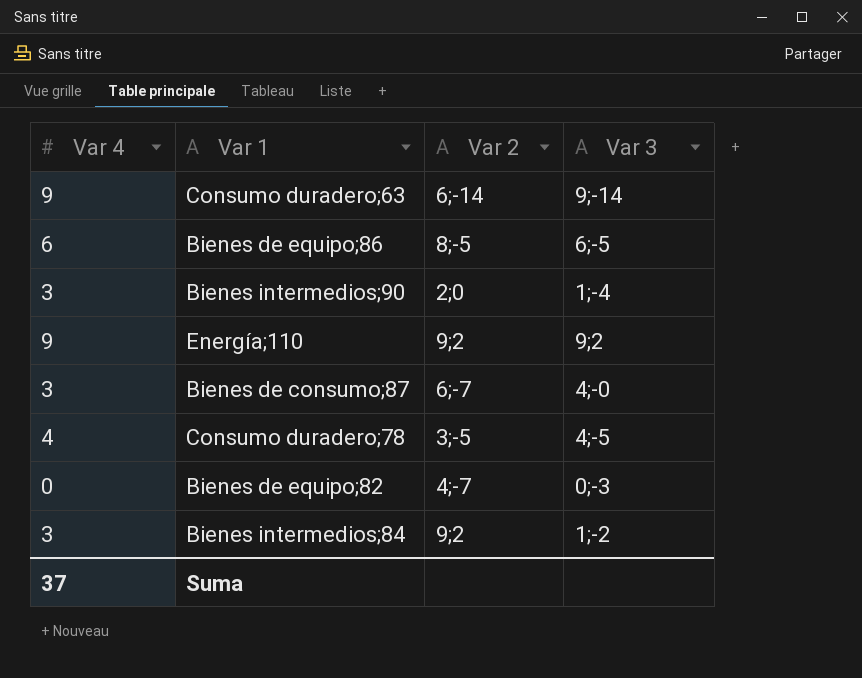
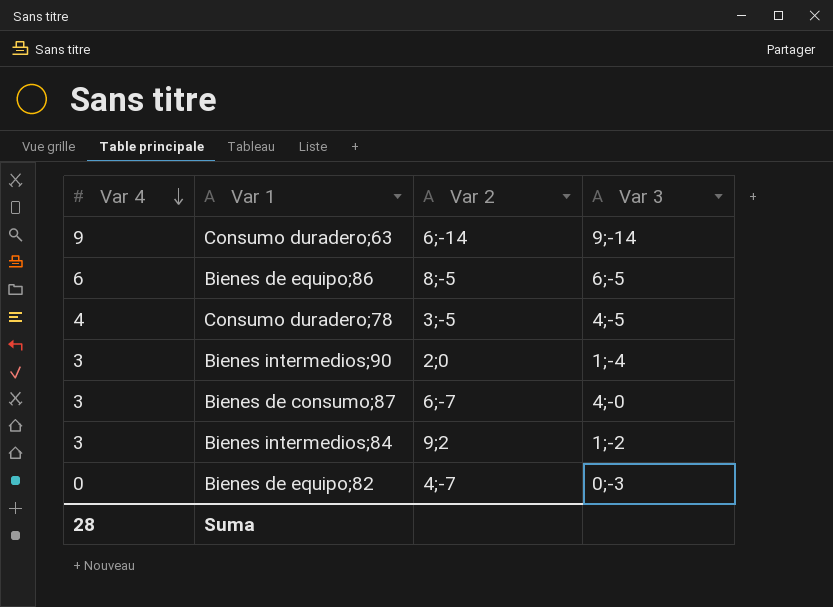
row order: none -> Var 4 descending
row Energía;110: 9 | 9;2 | 9;2 -> none
Suma | Var 4: 37 -> 28

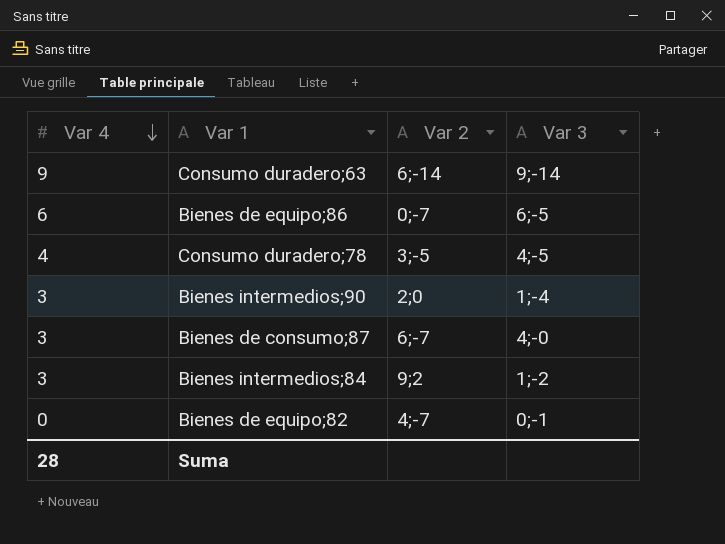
Bienes de equipo;86 | Var 2: 8;-5 -> 0;-7
Bienes de equipo;82 | Var 3: 0;-3 -> 0;-1

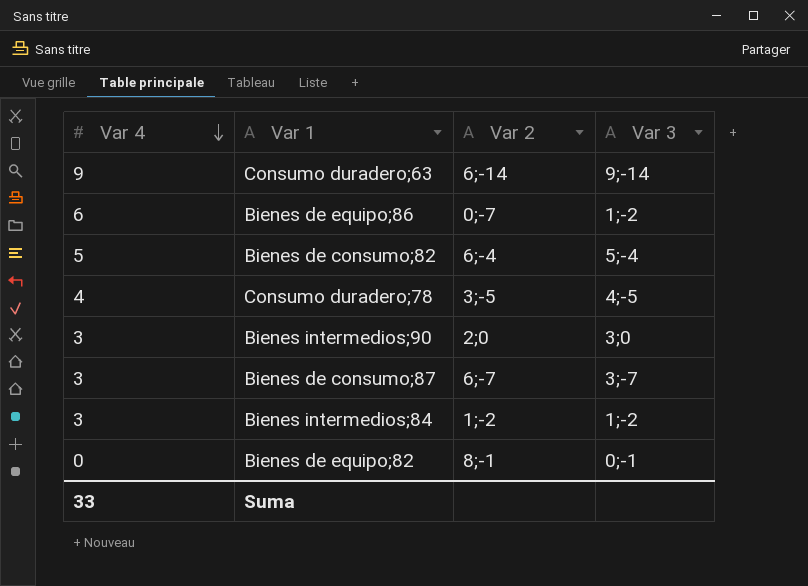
Bienes de equipo;86 | Var 3: 6;-5 -> 1;-2
row Bienes de consumo;82: none -> 5 | 6;-4 | 5;-4
Bienes intermedios;90 | Var 3: 1;-4 -> 3;0
Bienes de consumo;87 | Var 3: 4;-0 -> 3;-7
Bienes intermedios;84 | Var 2: 9;2 -> 1;-2
Bienes de equipo;82 | Var 2: 4;-7 -> 8;-1
Suma | Var 4: 28 -> 33

